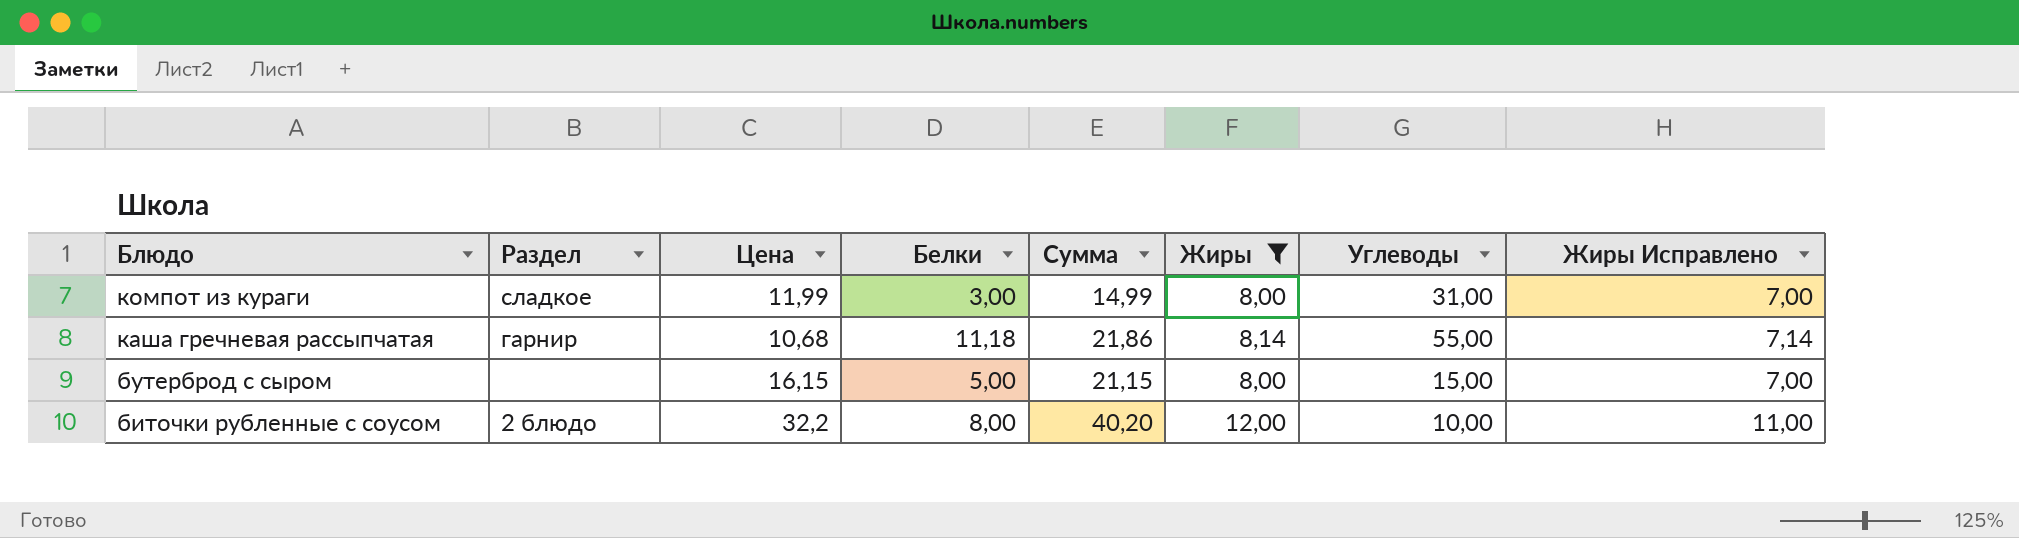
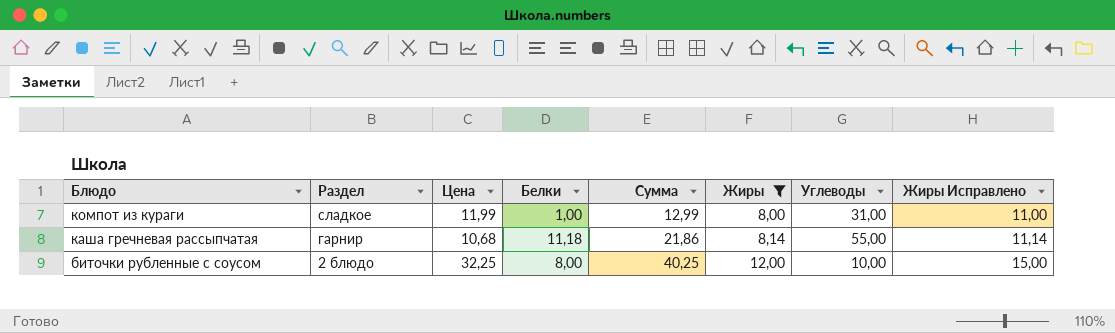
column Жиры Исправлено | formula: [Жиры] - 1 -> [Жиры] + 3
row бутерброд с сыром: none | 16,15 | 5,00 | 21,15 | 8,00 | 15,00 | 7,00 -> none
компот из кураги | Белки: 3,00 -> 1,00
компот из кураги | Сумма: 14,99 -> 12,99
биточки рубленные с соусом | Цена: 32,2 -> 32,25
биточки рубленные с соусом | Сумма: 40,20 -> 40,25

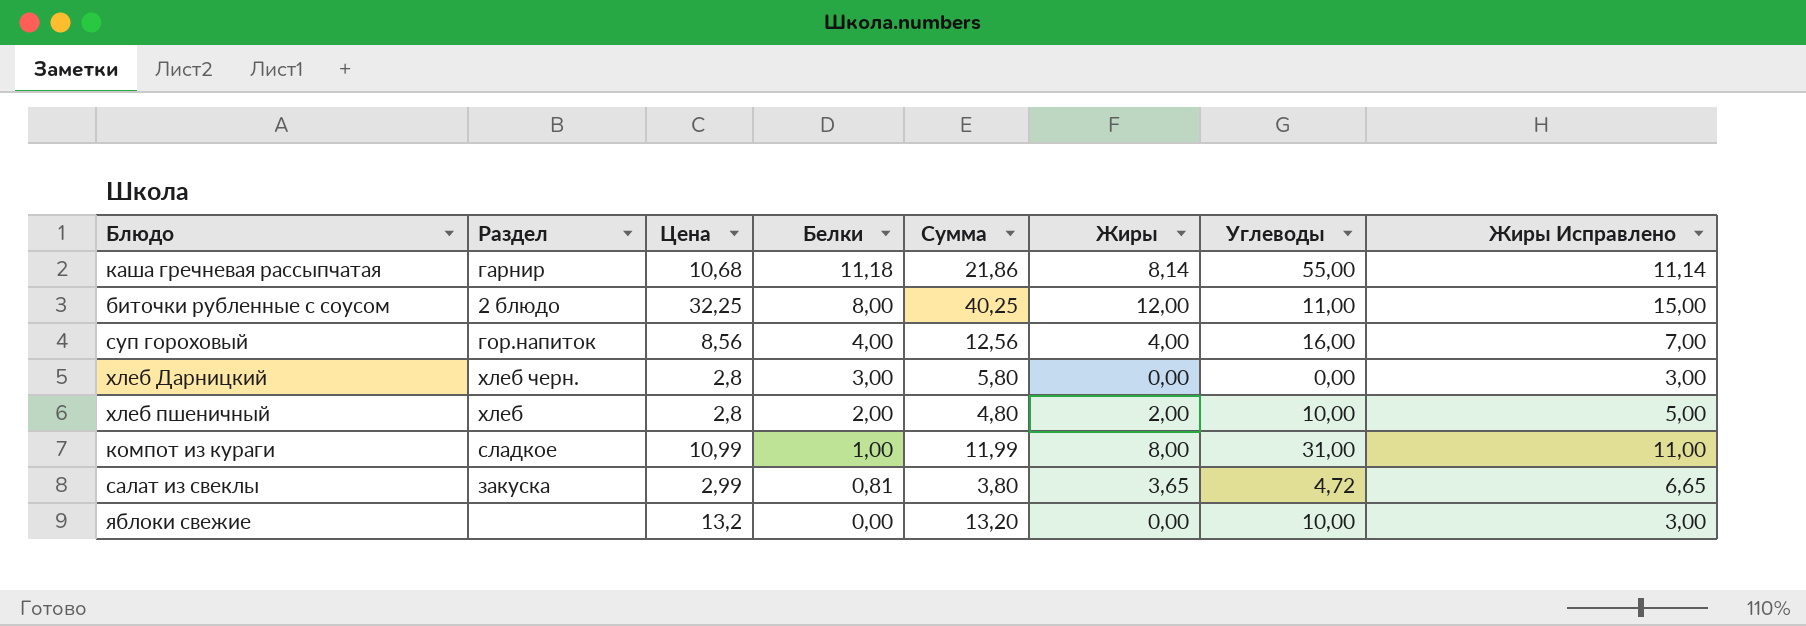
filter: Жиры >= 8,00 -> none
row order: Блюдо descending -> Белки descending
биточки рубленные с соусом | Углеводы: 10,00 -> 11,00
компот из кураги | Цена: 11,99 -> 10,99
компот из кураги | Сумма: 12,99 -> 11,99

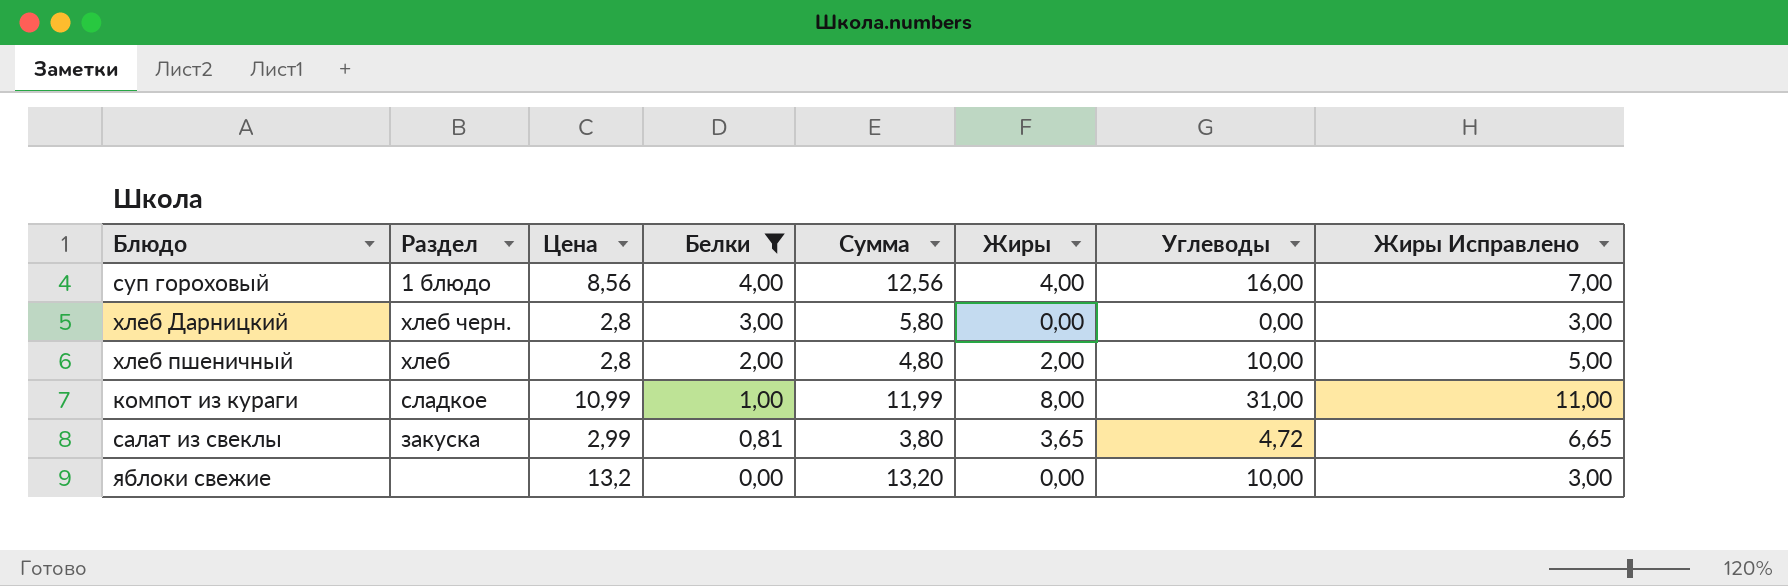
filter: none -> Белки <= 4,00
суп гороховый | Раздел: гор.напиток -> 1 блюдо

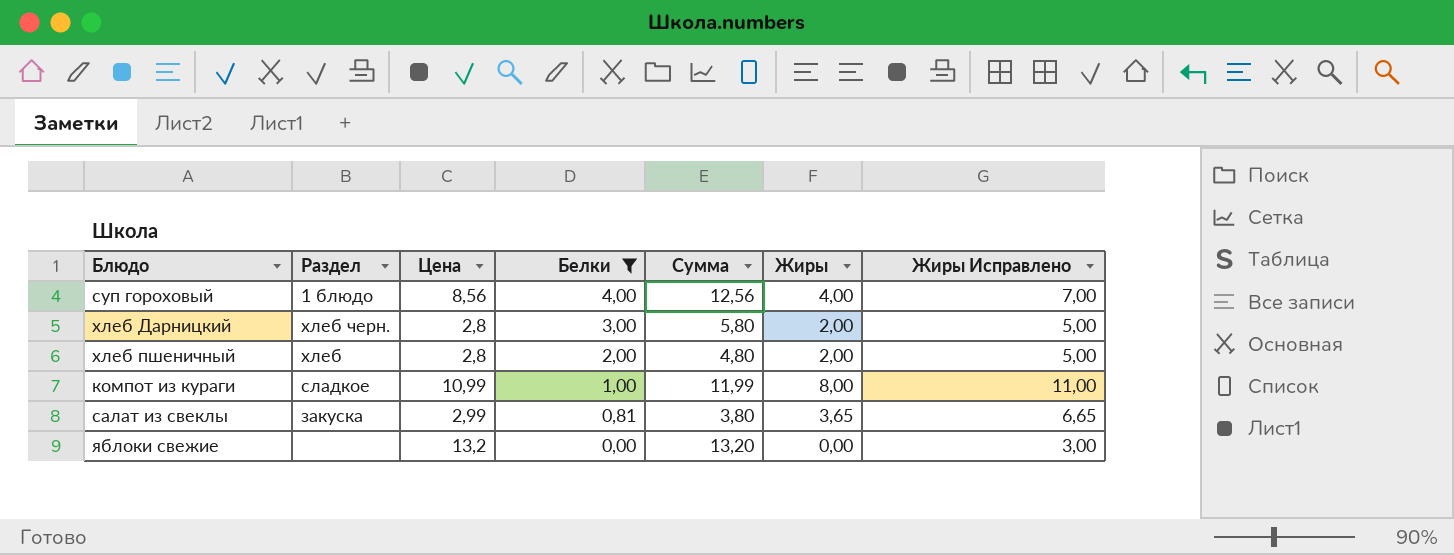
column Углеводы | position: 7 -> none
хлеб Дарницкий | Жиры: 0,00 -> 2,00
хлеб Дарницкий | Жиры Исправлено: 3,00 -> 5,00

